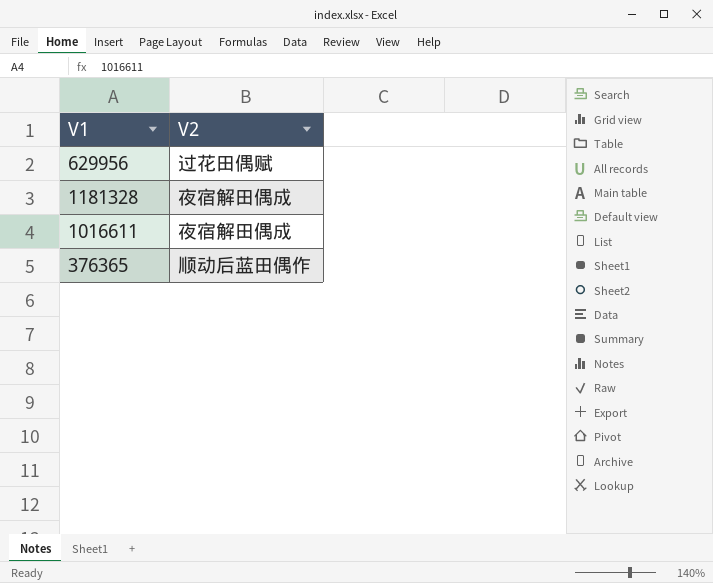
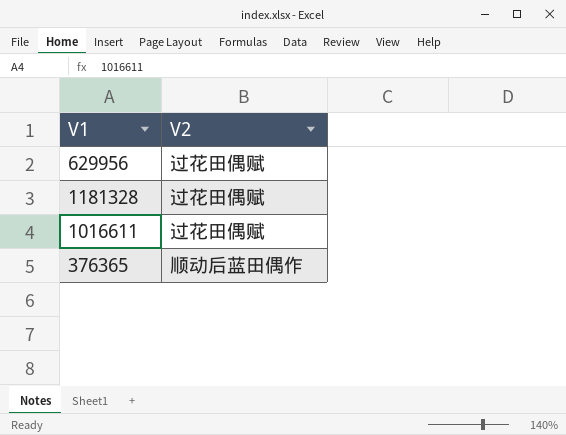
1181328 | V2: 夜宿解田偶成 -> 过花田偶赋
1016611 | V2: 夜宿解田偶成 -> 过花田偶赋

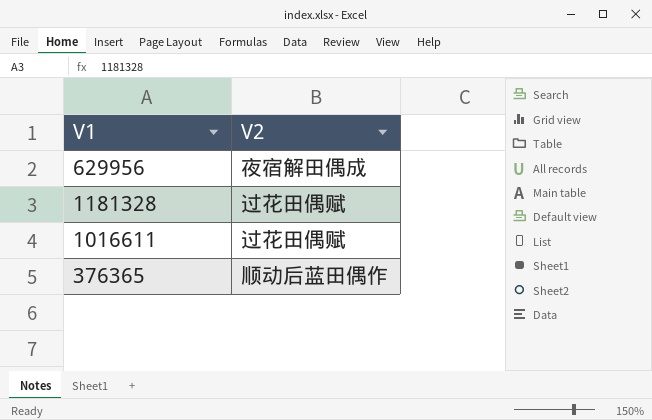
629956 | V2: 过花田偶赋 -> 夜宿解田偶成

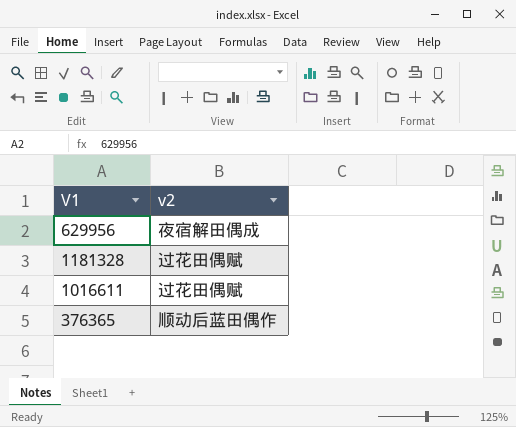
column name: V2 -> v2

